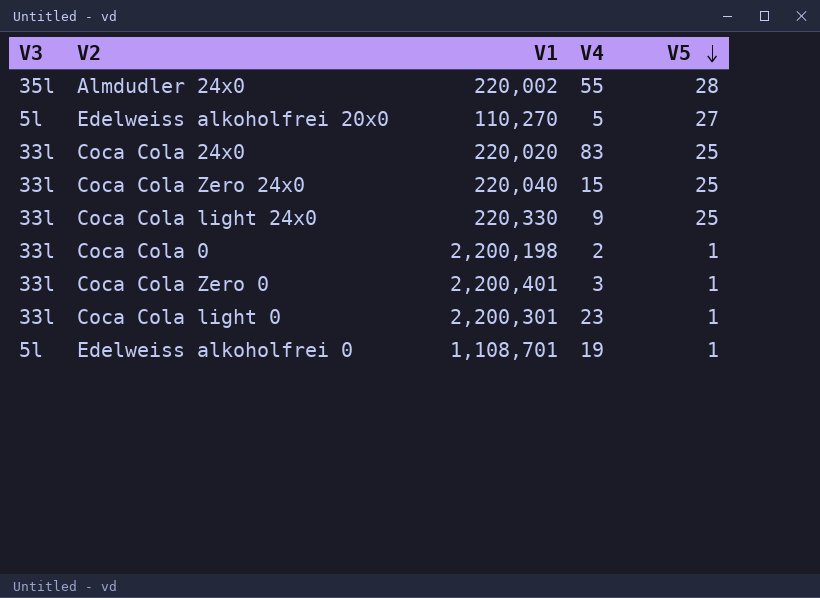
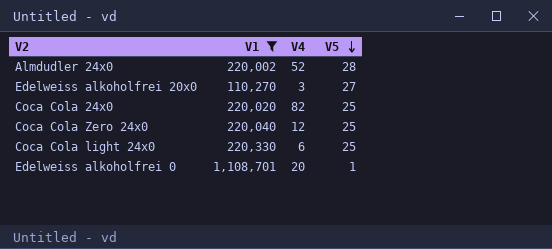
filter: none -> V1 <= 1,108,701
column V3 | position: 1 -> none
Almdudler 24x0 | V4: 55 -> 52
Edelweiss alkoholfrei 20x0 | V4: 5 -> 3
Coca Cola 24x0 | V4: 83 -> 82
Coca Cola Zero 24x0 | V4: 15 -> 12
Coca Cola light 24x0 | V4: 9 -> 6
Edelweiss alkoholfrei 0 | V4: 19 -> 20

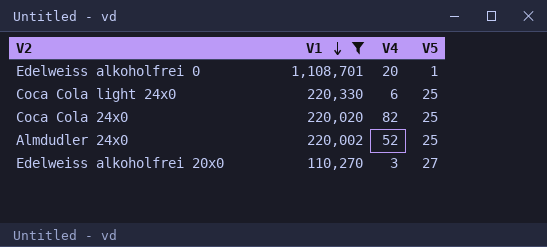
row order: V5 descending -> V1 descending
row Coca Cola Zero 24x0: 220,040 | 12 | 25 -> none
Almdudler 24x0 | V5: 28 -> 25

